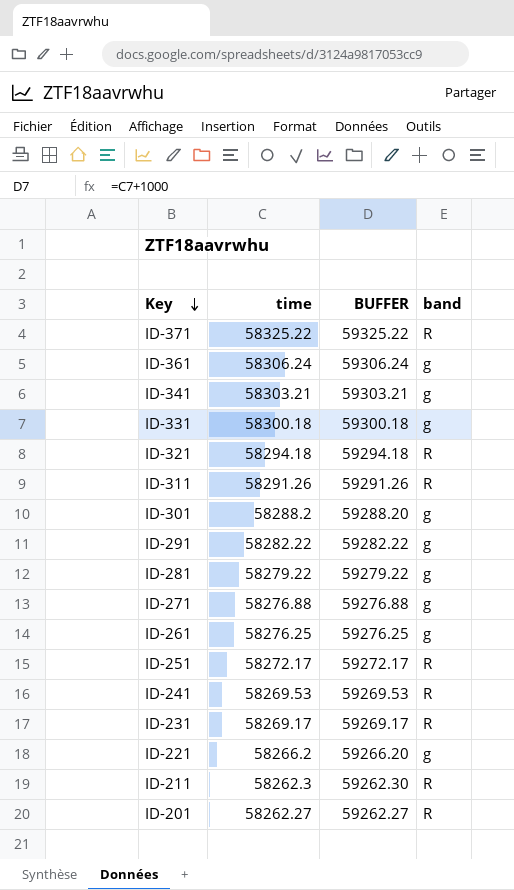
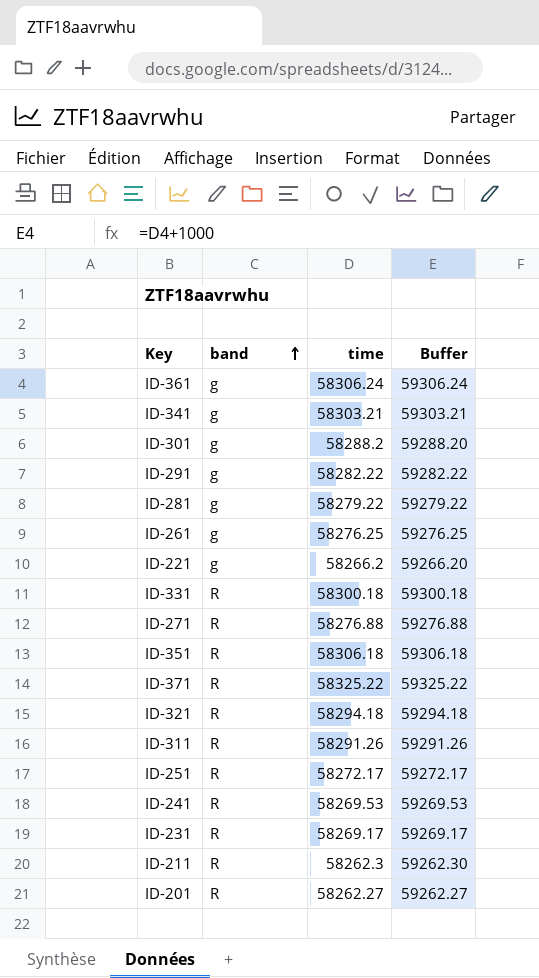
row order: Key descending -> band ascending
column band | position: 4 -> 2
column name: BUFFER -> Buffer
ID-331 | band: g -> R
ID-271 | band: g -> R
row ID-351: none -> R | 58306.18 | 59306.18

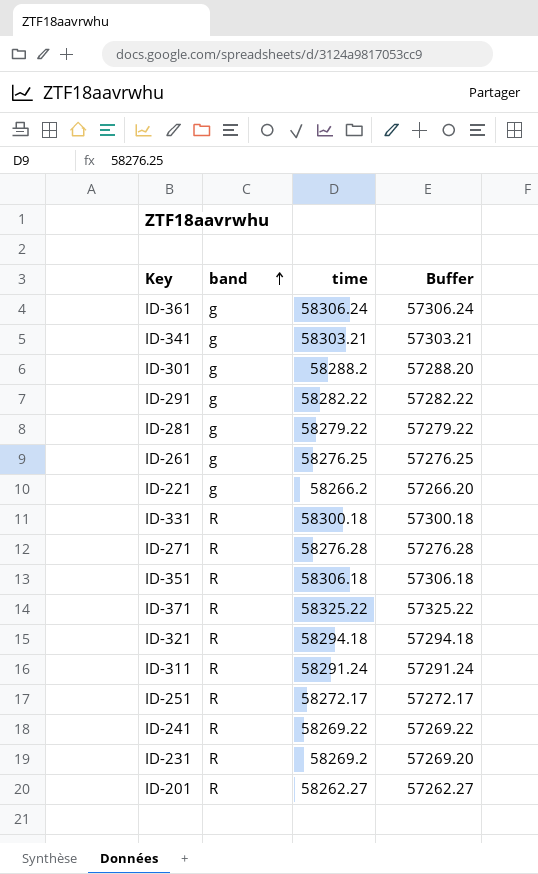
column Buffer | formula: [time] + 1000 -> [time] - 1000
row ID-211: R | 58262.3 | 59262.30 -> none
ID-271 | time: 58276.88 -> 58276.28
ID-311 | time: 58291.26 -> 58291.24
ID-241 | time: 58269.53 -> 58269.22
ID-231 | time: 58269.17 -> 58269.2

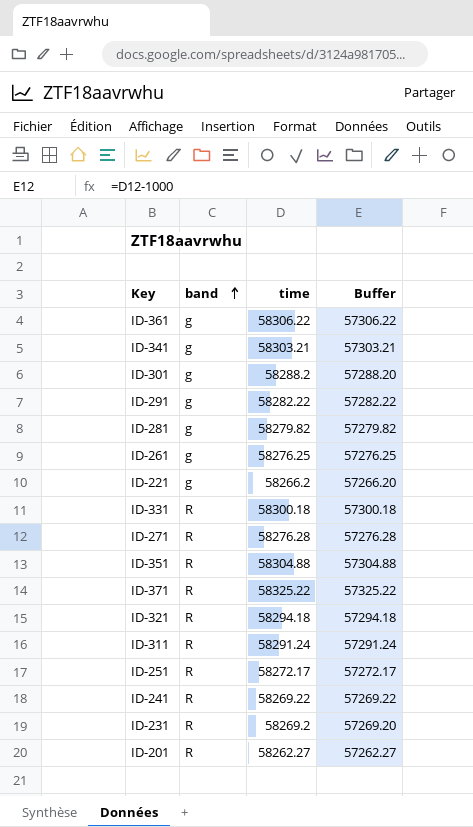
ID-361 | time: 58306.24 -> 58306.22
ID-361 | Buffer: 57306.24 -> 57306.22
ID-281 | time: 58279.22 -> 58279.82
ID-281 | Buffer: 57279.22 -> 57279.82
ID-351 | time: 58306.18 -> 58304.88
ID-351 | Buffer: 57306.18 -> 57304.88

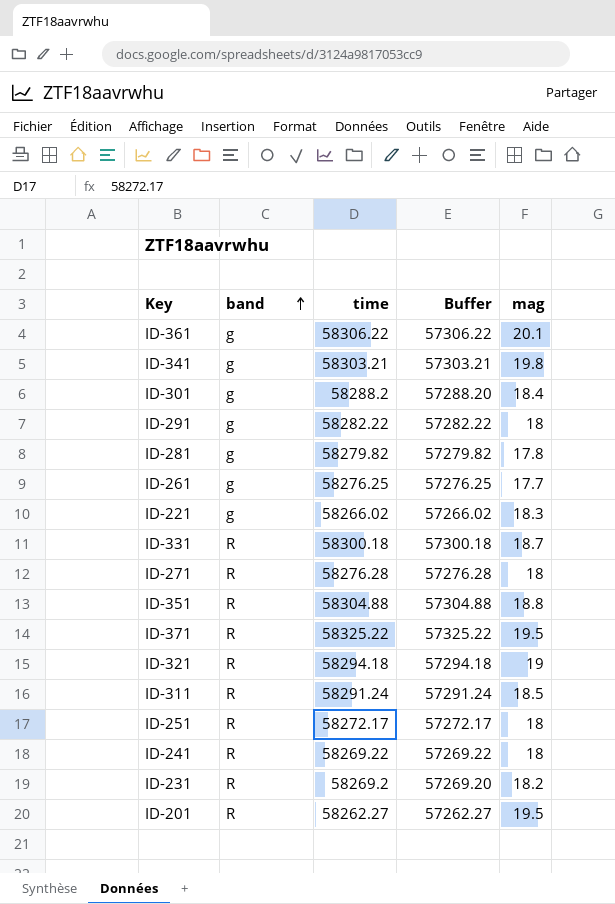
column mag | position: none -> 5
ID-221 | time: 58266.2 -> 58266.02
ID-221 | Buffer: 57266.20 -> 57266.02

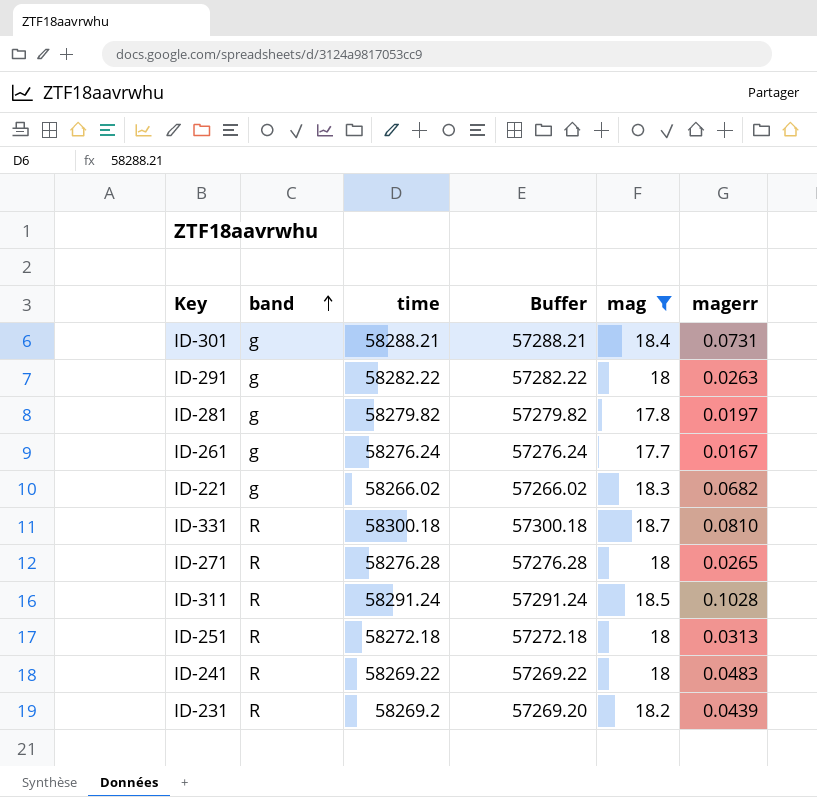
filter: none -> mag <= 18.7
column magerr | position: none -> 6
ID-301 | time: 58288.2 -> 58288.21
ID-301 | Buffer: 57288.20 -> 57288.21
ID-261 | time: 58276.25 -> 58276.24
ID-261 | Buffer: 57276.25 -> 57276.24
ID-251 | time: 58272.17 -> 58272.18
ID-251 | Buffer: 57272.17 -> 57272.18

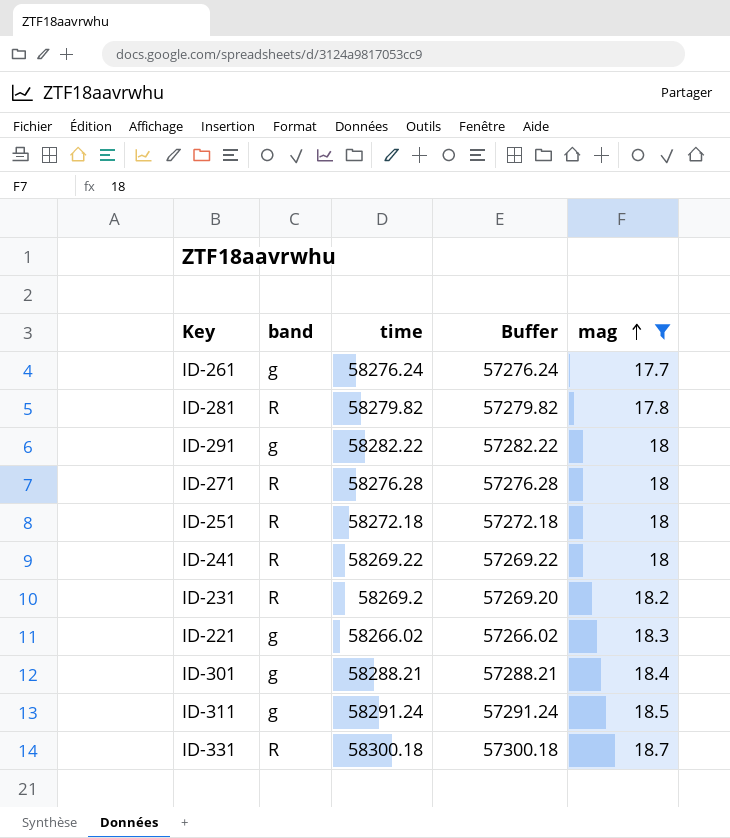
row order: band ascending -> mag ascending
column magerr | position: 6 -> none
ID-281 | band: g -> R
ID-311 | band: R -> g

